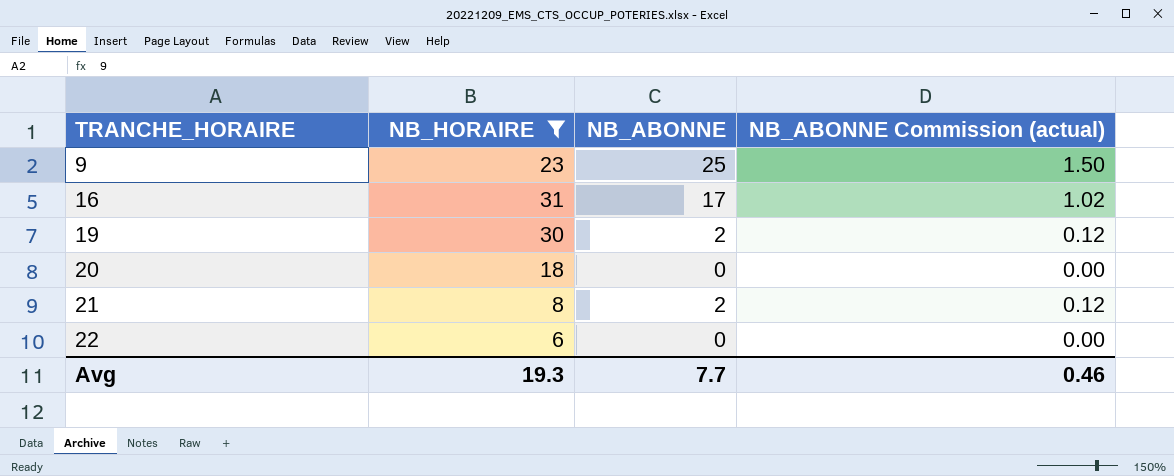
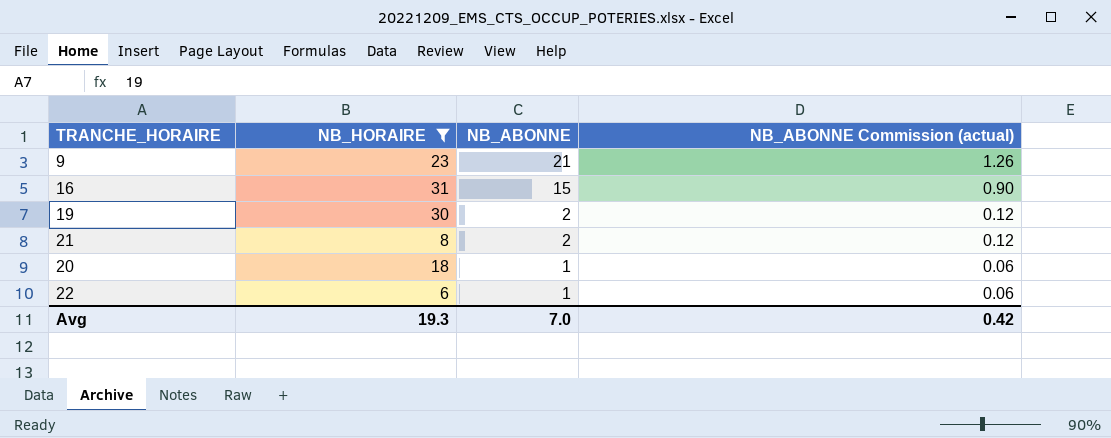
row order: TRANCHE_HORAIRE ascending -> NB_ABONNE descending
9 | NB_ABONNE: 25 -> 21
9 | NB_ABONNE Commission (actual): 1.50 -> 1.26
16 | NB_ABONNE: 17 -> 15
16 | NB_ABONNE Commission (actual): 1.02 -> 0.90
20 | NB_ABONNE: 0 -> 1
20 | NB_ABONNE Commission (actual): 0.00 -> 0.06
22 | NB_ABONNE: 0 -> 1
22 | NB_ABONNE Commission (actual): 0.00 -> 0.06
Avg | NB_ABONNE: 7.7 -> 7.0
Avg | NB_ABONNE Commission (actual): 0.46 -> 0.42

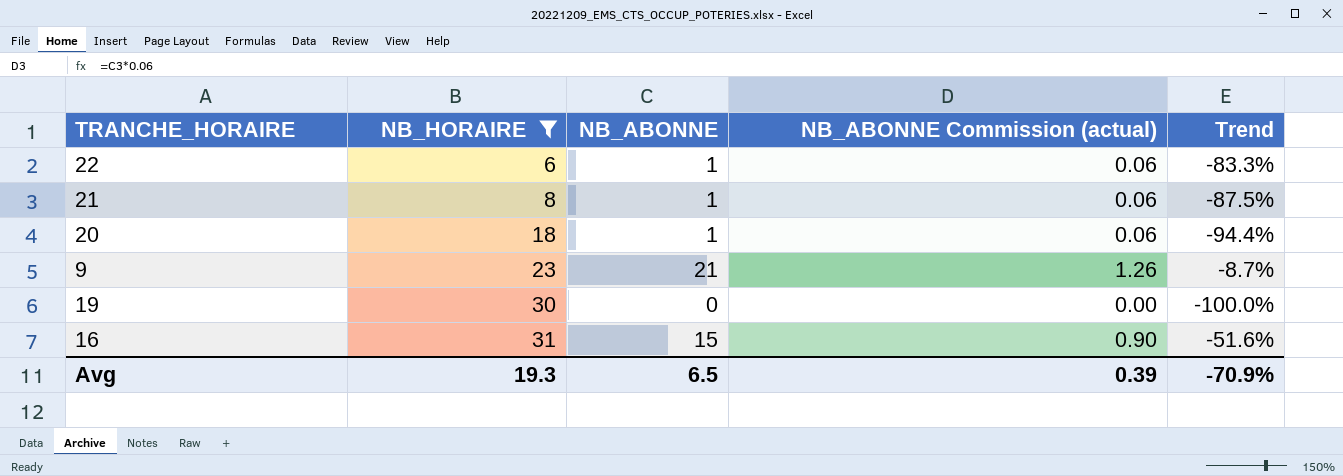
row order: NB_ABONNE descending -> NB_HORAIRE ascending
column Trend | formula: none -> ([NB_ABONNE] - [NB_HORAIRE]) / [NB_HORAIRE]
21 | NB_ABONNE: 2 -> 1
21 | NB_ABONNE Commission (actual): 0.12 -> 0.06
19 | NB_ABONNE: 2 -> 0
19 | NB_ABONNE Commission (actual): 0.12 -> 0.00
Avg | NB_ABONNE: 7.0 -> 6.5
Avg | NB_ABONNE Commission (actual): 0.42 -> 0.39

